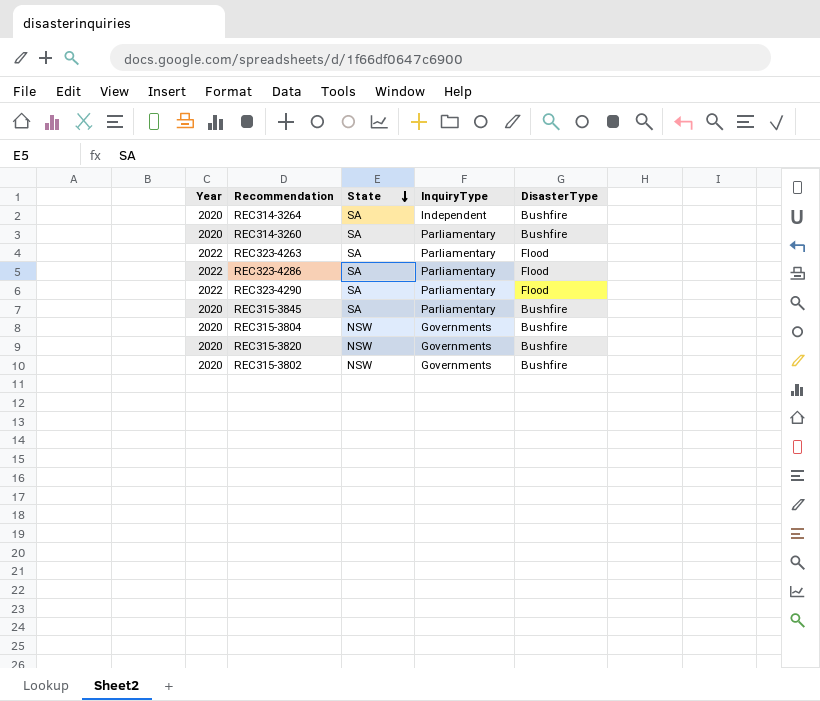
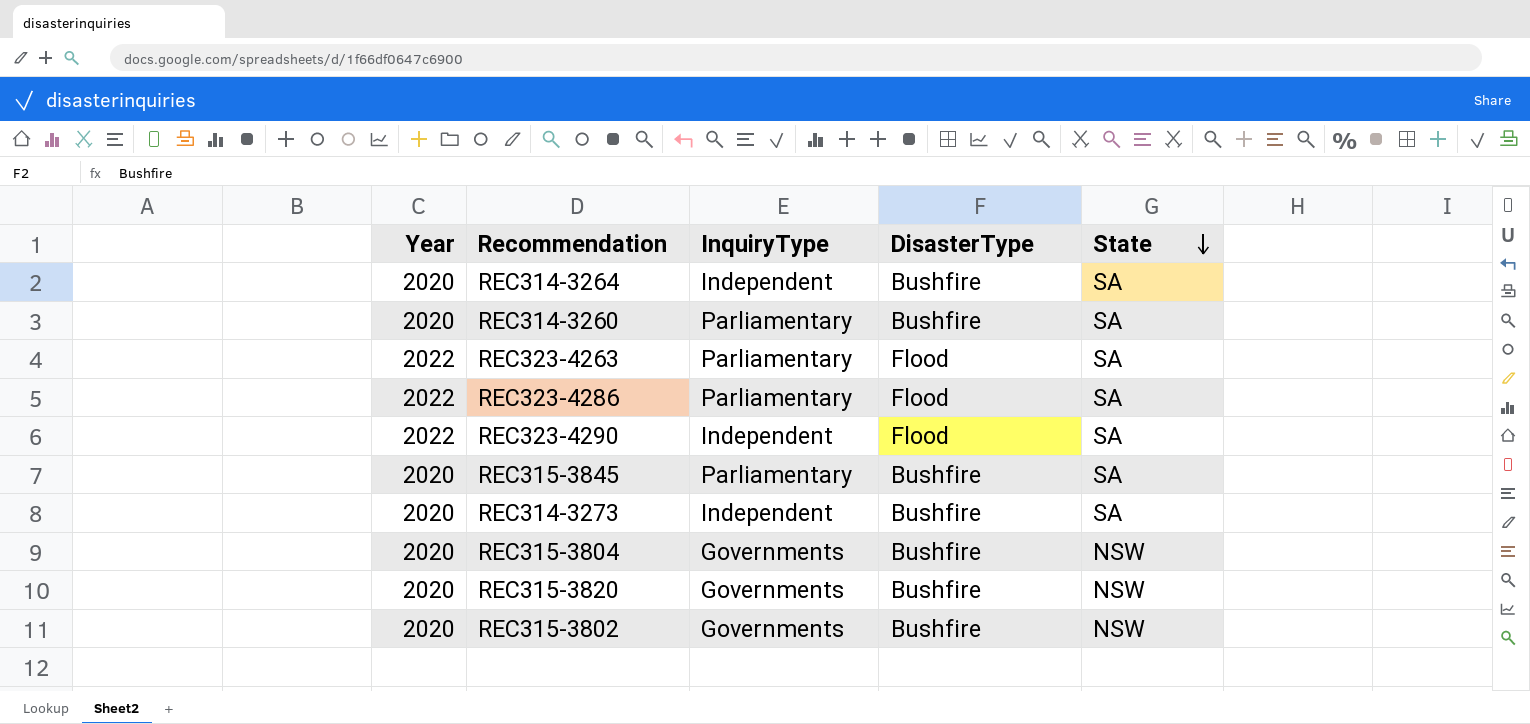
column State | position: 3 -> 5
REC323-4290 | InquiryType: Parliamentary -> Independent
row REC314-3273: none -> 2020 | Independent | Bushfire | SA

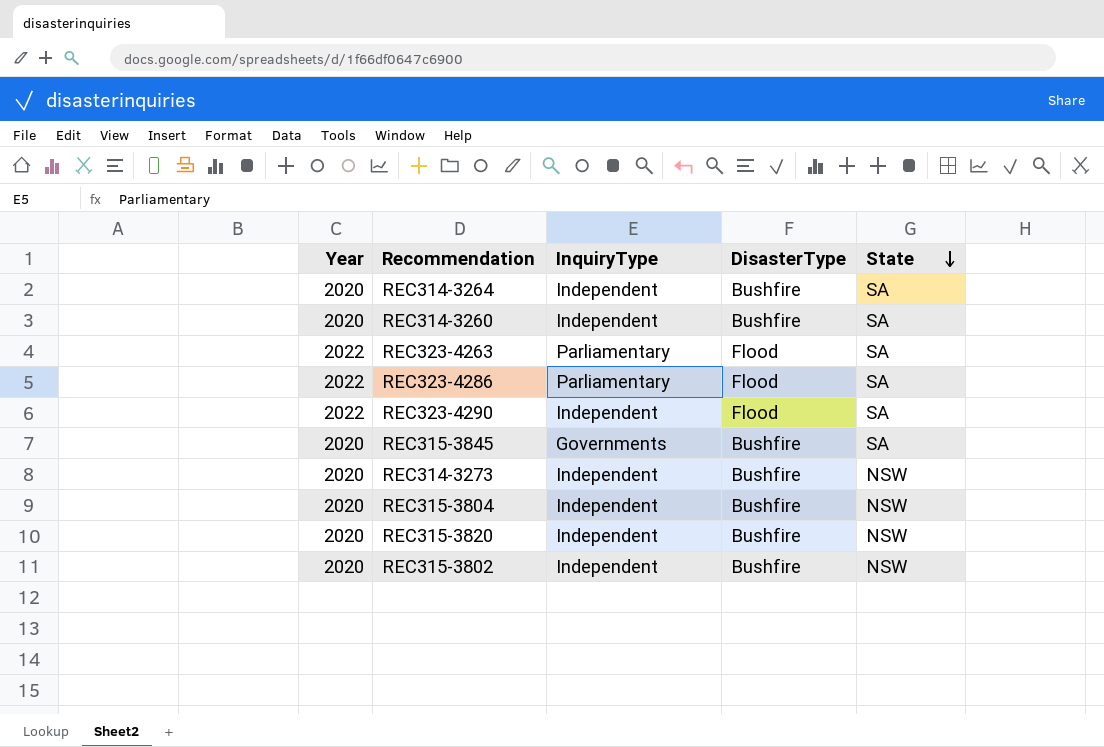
REC314-3260 | InquiryType: Parliamentary -> Independent
REC315-3845 | InquiryType: Parliamentary -> Governments
REC314-3273 | State: SA -> NSW
REC315-3804 | InquiryType: Governments -> Independent
REC315-3820 | InquiryType: Governments -> Independent
REC315-3802 | InquiryType: Governments -> Independent

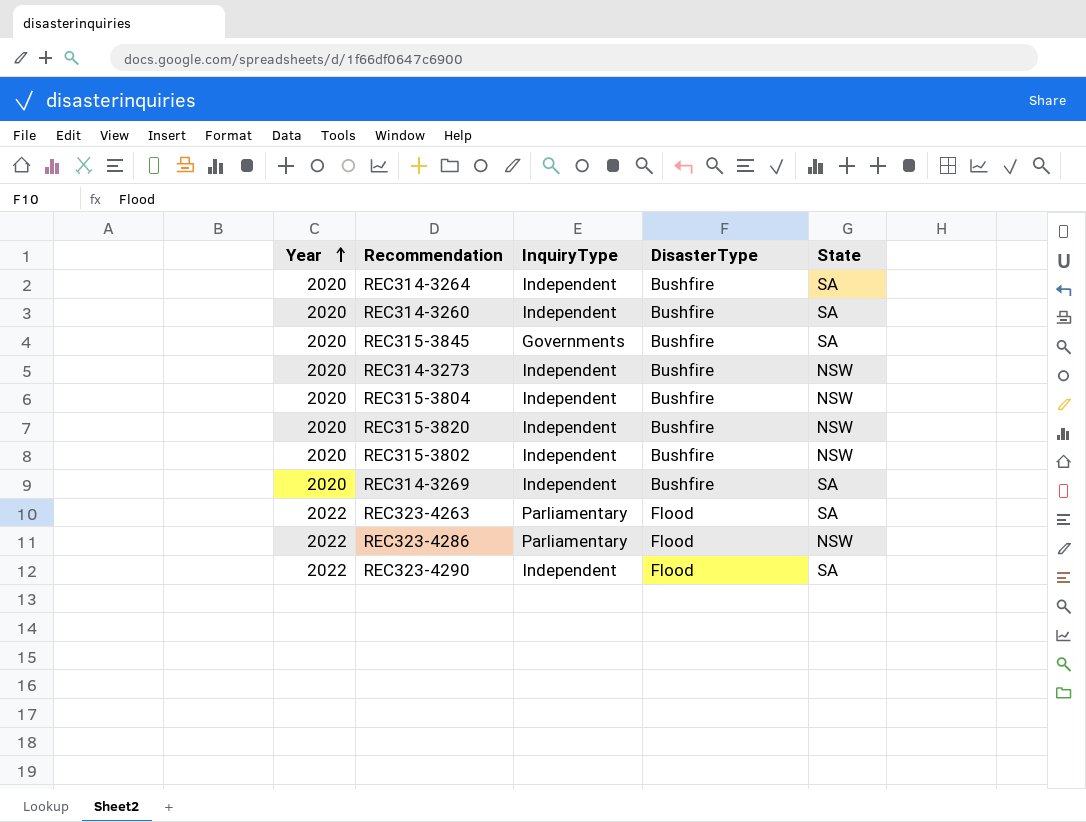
row order: State descending -> Year ascending
row REC314-3269: none -> 2020 | Independent | Bushfire | SA
REC323-4286 | State: SA -> NSW

